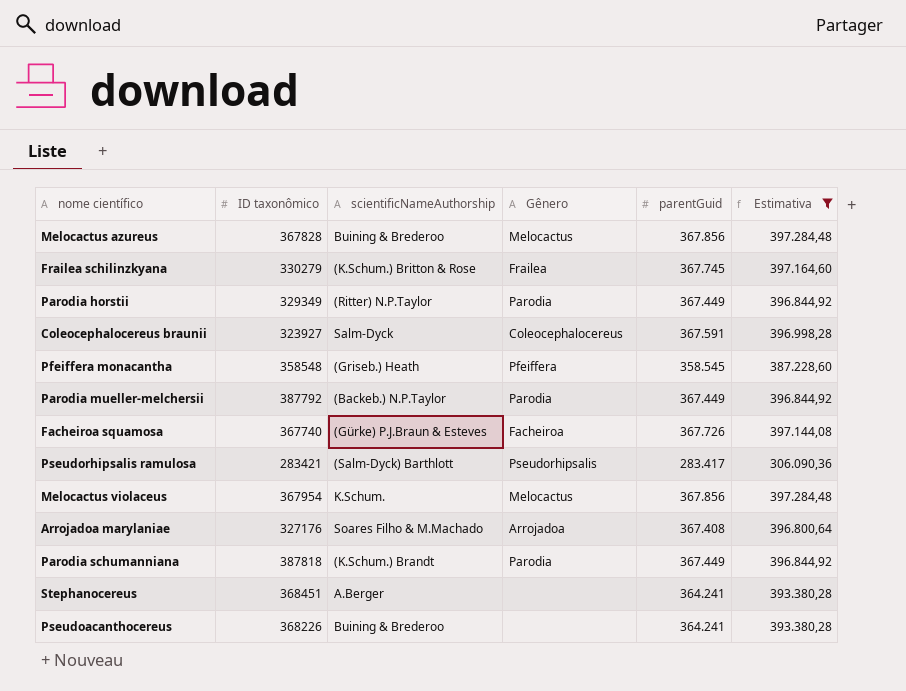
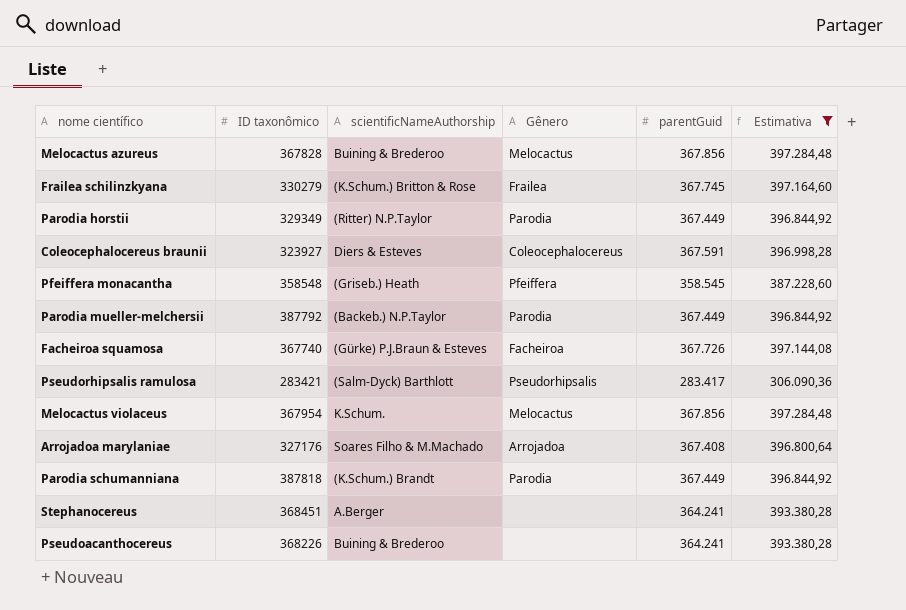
Coleocephalocereus braunii | scientificNameAuthorship: Salm-Dyck -> Diers & Esteves

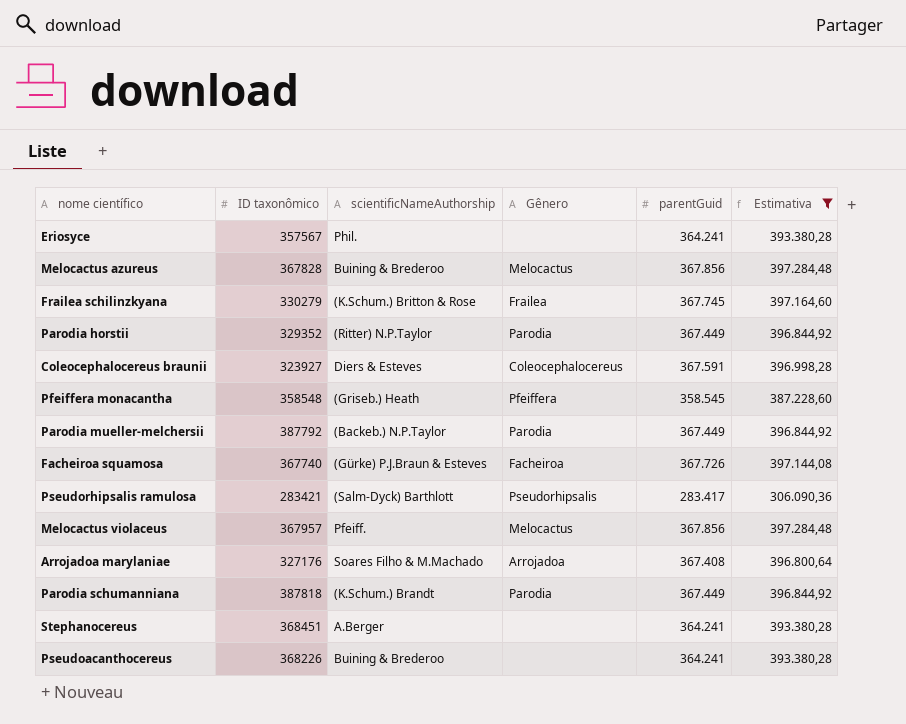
row Eriosyce: none -> 357567 | Phil. | none | 364.241 | 393.380,28
Parodia horstii | ID taxonômico: 329349 -> 329352
Melocactus violaceus | ID taxonômico: 367954 -> 367957
Melocactus violaceus | scientificNameAuthorship: K.Schum. -> Pfeiff.

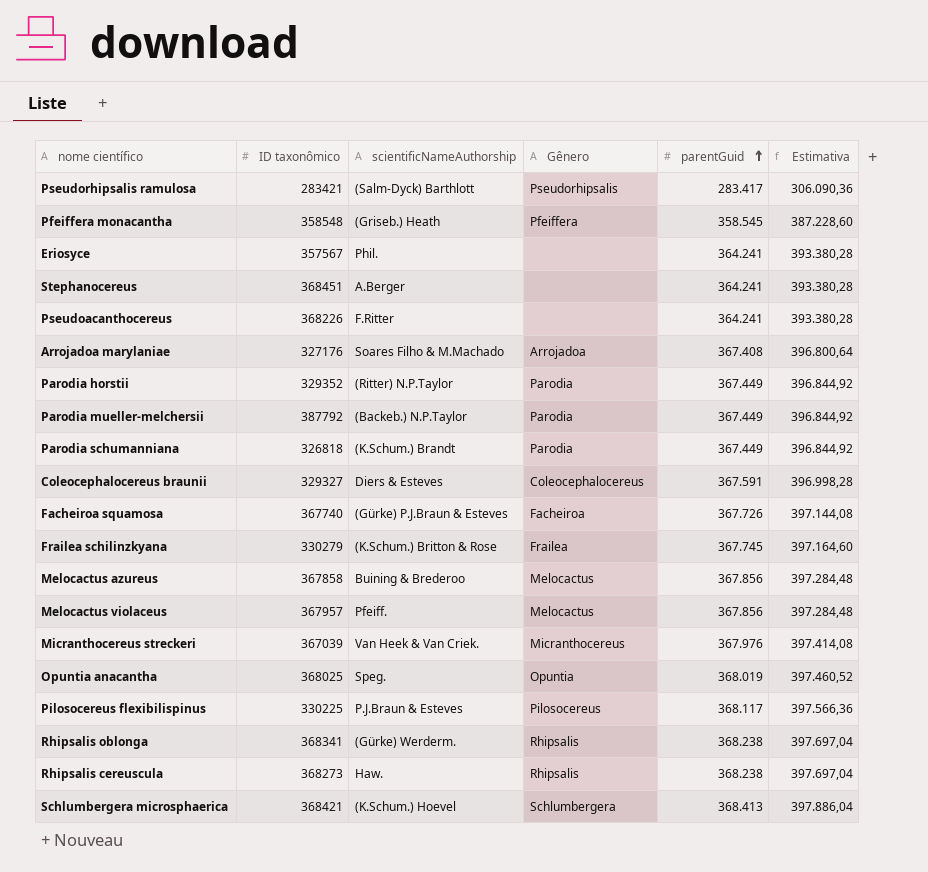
filter: Estimativa <= 397.284,48 -> none
row order: none -> parentGuid ascending
Pseudoacanthocereus | scientificNameAuthorship: Buining & Brederoo -> F.Ritter
Parodia schumanniana | ID taxonômico: 387818 -> 326818
Coleocephalocereus braunii | ID taxonômico: 323927 -> 329327
Melocactus azureus | ID taxonômico: 367828 -> 367858

